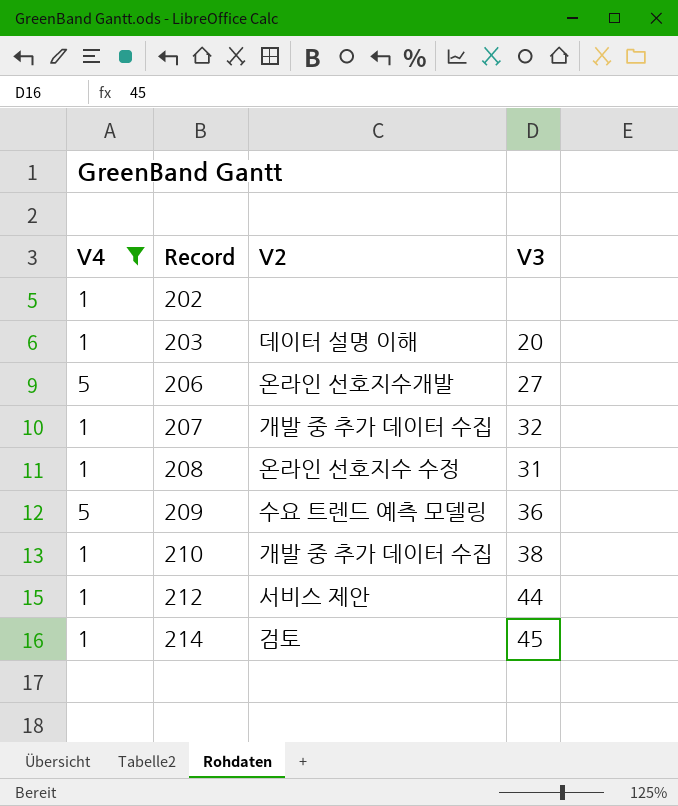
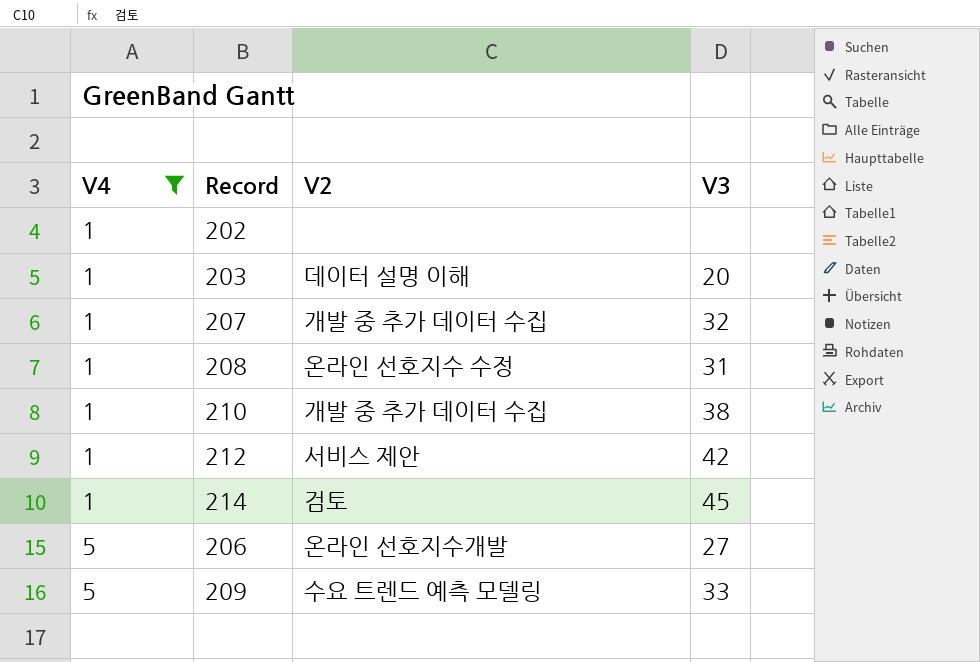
row order: Record ascending -> V4 ascending
212 | V3: 44 -> 42
209 | V3: 36 -> 33

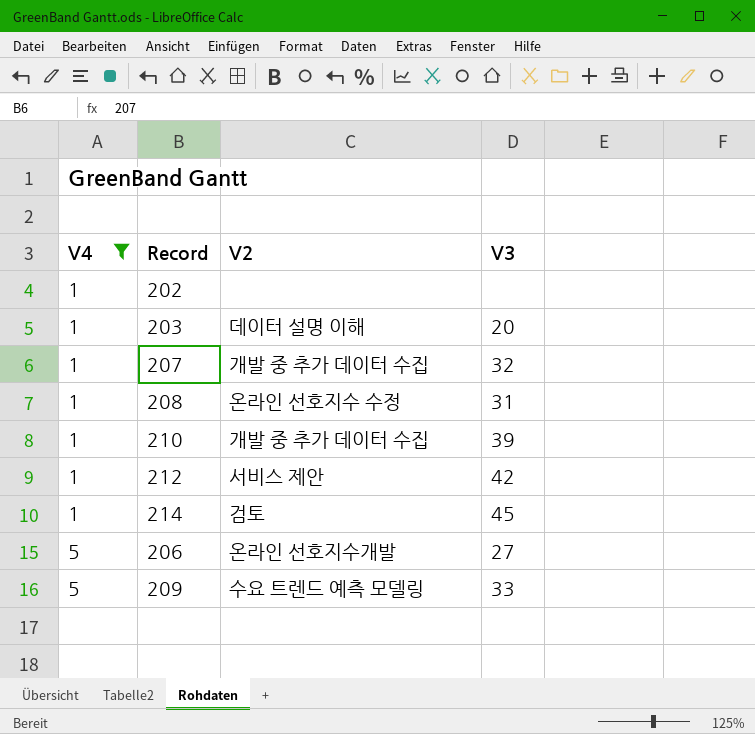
210 | V3: 38 -> 39

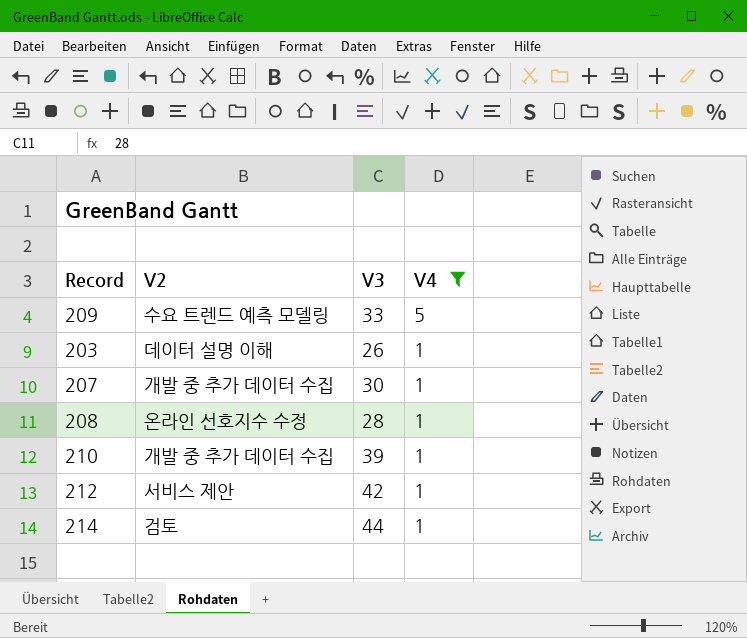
row order: V4 ascending -> V4 descending
column V4 | position: 1 -> 4
row 202: 1 | none | none -> none
row 206: 5 | 온라인 선호지수개발 | 27 -> none
203 | V3: 20 -> 26
207 | V3: 32 -> 30
208 | V3: 31 -> 28
214 | V3: 45 -> 44

